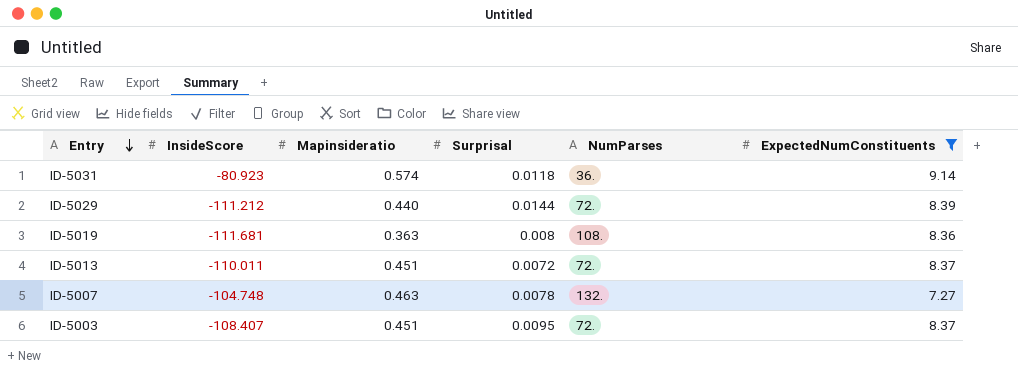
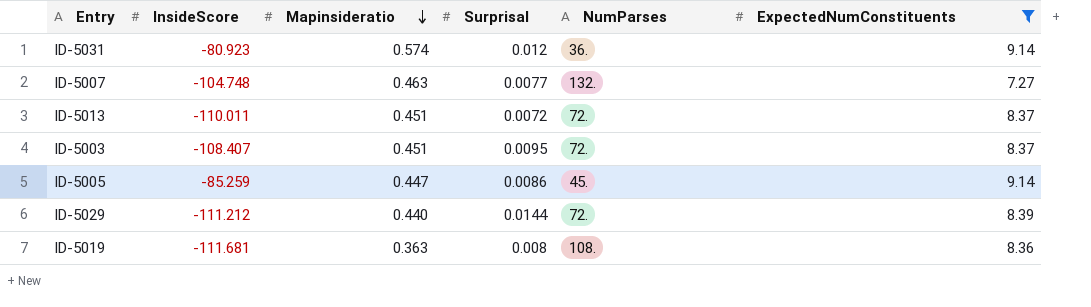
row order: Entry descending -> Mapinsideratio descending
ID-5031 | Surprisal: 0.0118 -> 0.012
ID-5007 | Surprisal: 0.0078 -> 0.0077
row ID-5005: none -> -85.259 | 0.447 | 0.0086 | 45. | 9.14

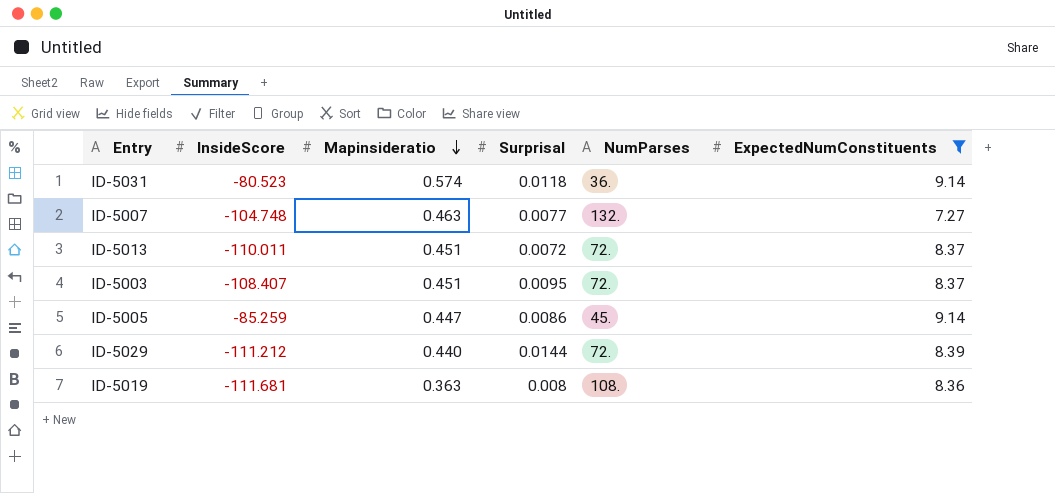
ID-5031 | InsideScore: -80.923 -> -80.523
ID-5031 | Surprisal: 0.012 -> 0.0118

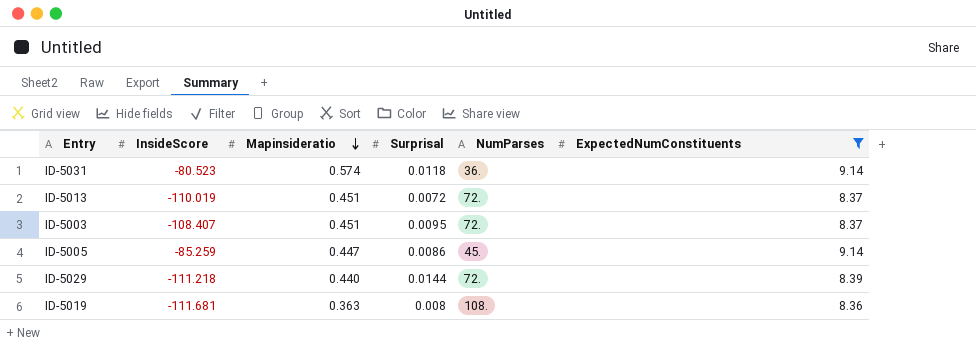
row ID-5007: -104.748 | 0.463 | 0.0077 | 132. | 7.27 -> none
ID-5013 | InsideScore: -110.011 -> -110.019
ID-5029 | InsideScore: -111.212 -> -111.218

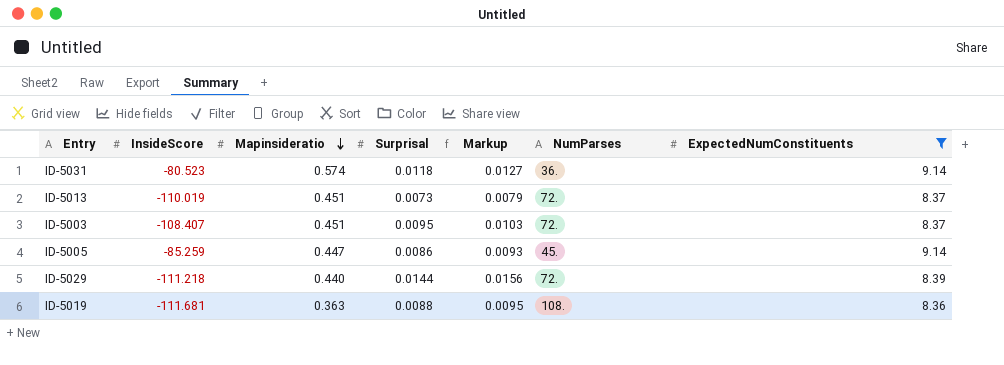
column Markup | formula: none -> [Surprisal] * 1.08
ID-5013 | Surprisal: 0.0072 -> 0.0073
ID-5019 | Surprisal: 0.008 -> 0.0088

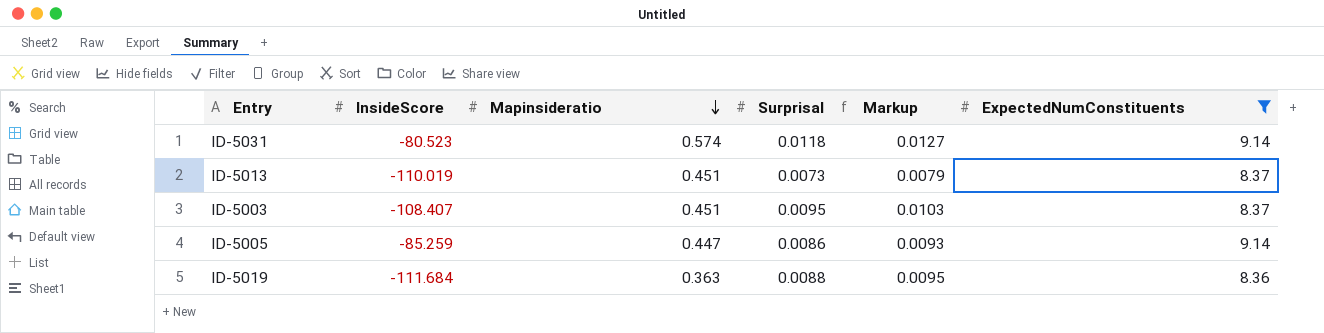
column NumParses | position: 6 -> none
row ID-5029: -111.218 | 0.440 | 0.0144 | 0.0156 | 72. | 8.39 -> none
ID-5019 | InsideScore: -111.681 -> -111.684

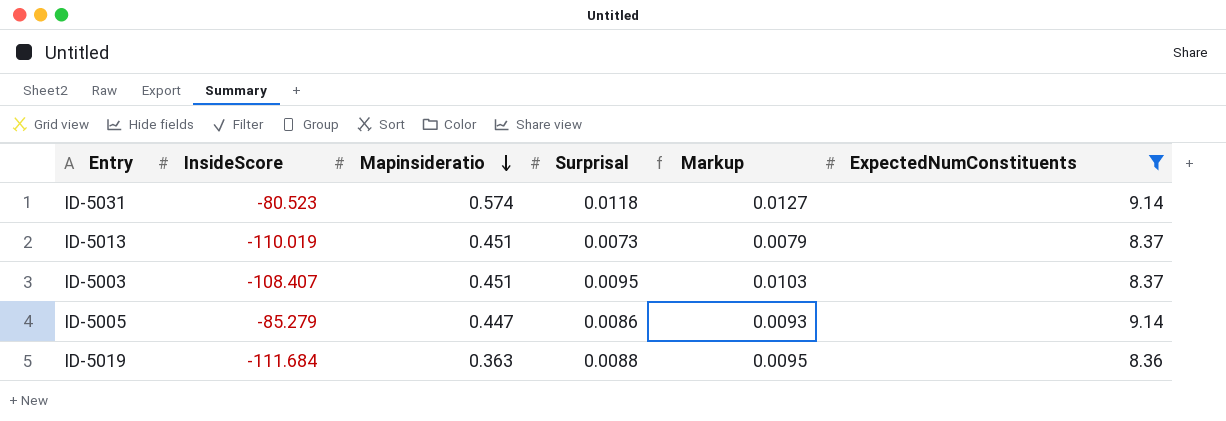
ID-5005 | InsideScore: -85.259 -> -85.279

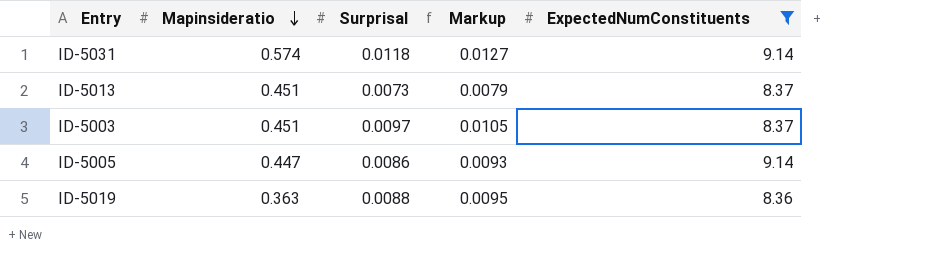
column InsideScore | position: 2 -> none
ID-5003 | Surprisal: 0.0095 -> 0.0097
ID-5003 | Markup: 0.0103 -> 0.0105

